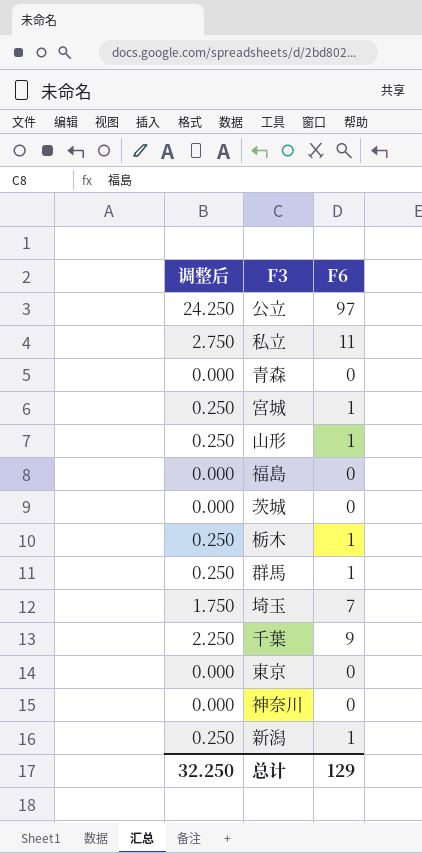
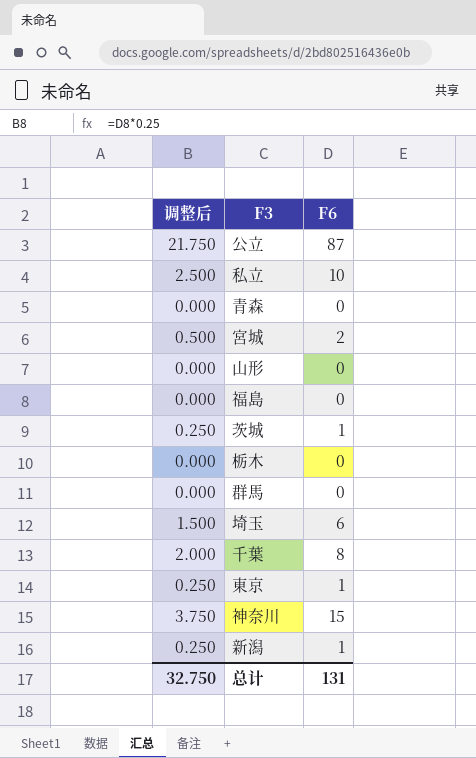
公立 | 调整后: 24.250 -> 21.750
公立 | F6: 97 -> 87
私立 | 调整后: 2.750 -> 2.500
私立 | F6: 11 -> 10
宮城 | 调整后: 0.250 -> 0.500
宮城 | F6: 1 -> 2
山形 | 调整后: 0.250 -> 0.000
山形 | F6: 1 -> 0
茨城 | 调整后: 0.000 -> 0.250
茨城 | F6: 0 -> 1
栃木 | 调整后: 0.250 -> 0.000
栃木 | F6: 1 -> 0
群馬 | 调整后: 0.250 -> 0.000
群馬 | F6: 1 -> 0
埼玉 | 调整后: 1.750 -> 1.500
埼玉 | F6: 7 -> 6
千葉 | 调整后: 2.250 -> 2.000
千葉 | F6: 9 -> 8
東京 | 调整后: 0.000 -> 0.250
東京 | F6: 0 -> 1
神奈川 | 调整后: 0.000 -> 3.750
神奈川 | F6: 0 -> 15
总计 | 调整后: 32.250 -> 32.750
总计 | F6: 129 -> 131

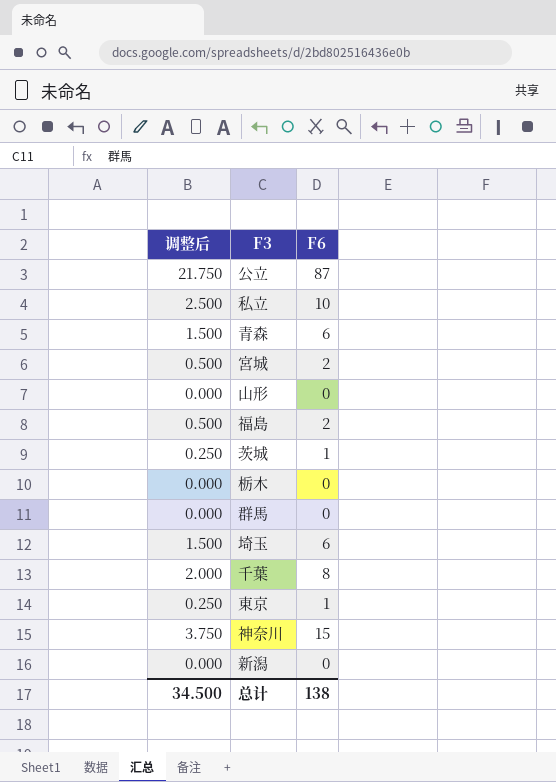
青森 | 调整后: 0.000 -> 1.500
青森 | F6: 0 -> 6
福島 | 调整后: 0.000 -> 0.500
福島 | F6: 0 -> 2
新潟 | 调整后: 0.250 -> 0.000
新潟 | F6: 1 -> 0
总计 | 调整后: 32.750 -> 34.500
总计 | F6: 131 -> 138

